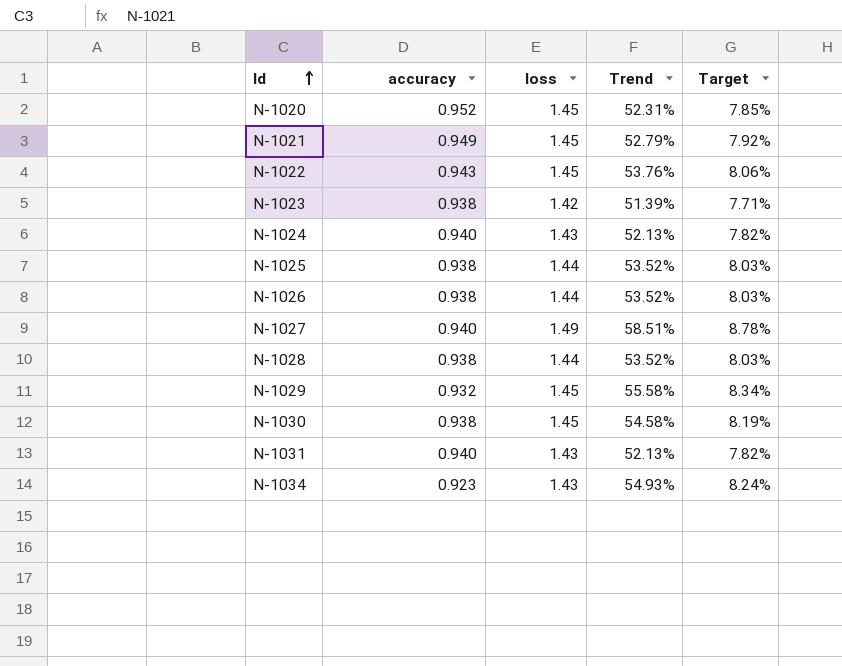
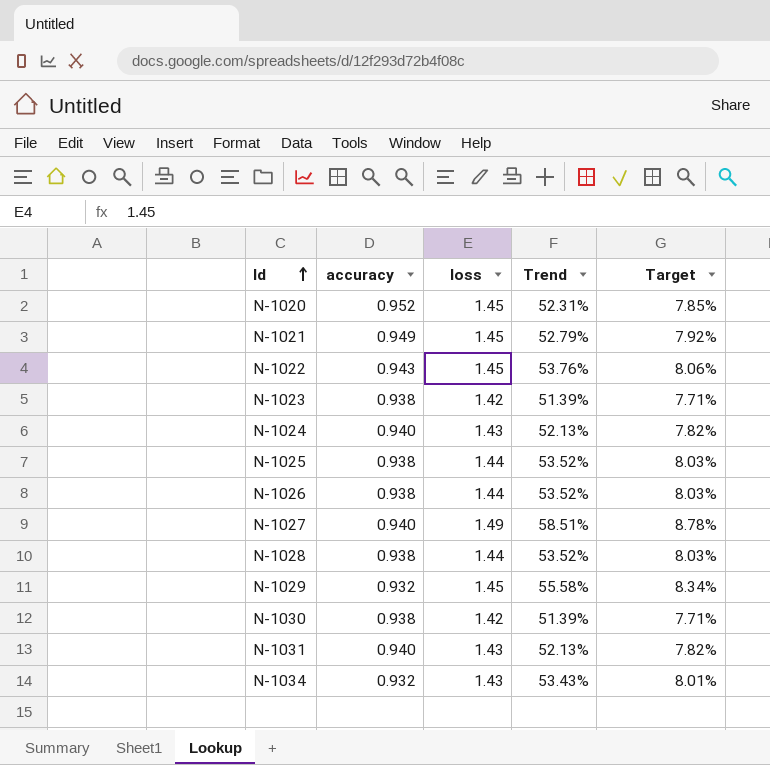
N-1030 | loss: 1.45 -> 1.42
N-1030 | Trend: 54.58% -> 51.39%
N-1030 | Target: 8.19% -> 7.71%
N-1034 | accuracy: 0.923 -> 0.932
N-1034 | Trend: 54.93% -> 53.43%
N-1034 | Target: 8.24% -> 8.01%

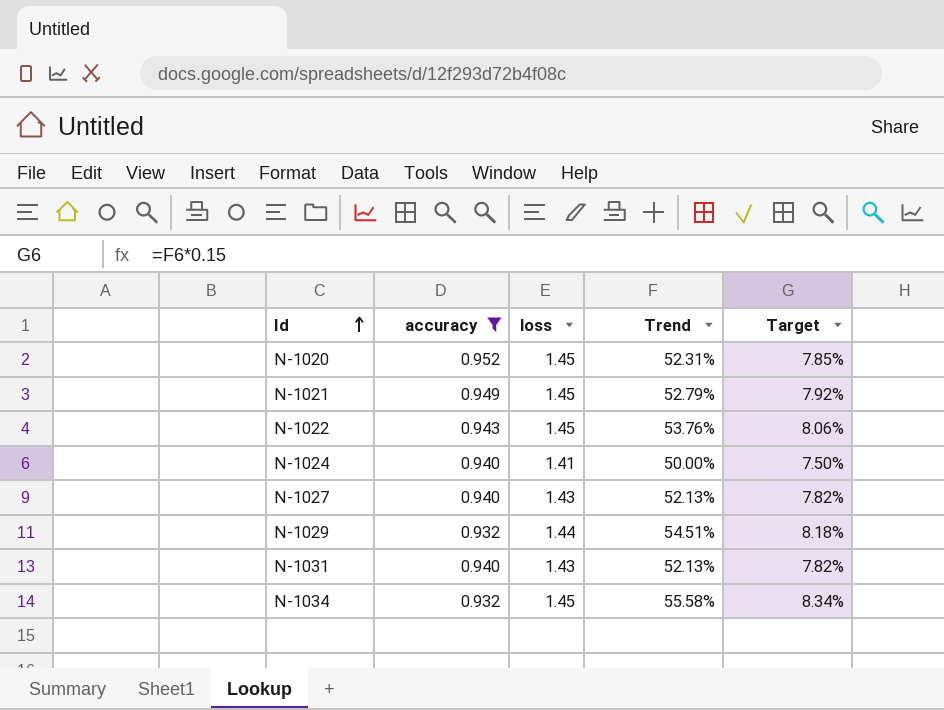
filter: none -> accuracy != 0.938
N-1024 | loss: 1.43 -> 1.41
N-1024 | Trend: 52.13% -> 50.00%
N-1024 | Target: 7.82% -> 7.50%
N-1027 | loss: 1.49 -> 1.43
N-1027 | Trend: 58.51% -> 52.13%
N-1027 | Target: 8.78% -> 7.82%
N-1029 | loss: 1.45 -> 1.44
N-1029 | Trend: 55.58% -> 54.51%
N-1029 | Target: 8.34% -> 8.18%
N-1034 | loss: 1.43 -> 1.45
N-1034 | Trend: 53.43% -> 55.58%
N-1034 | Target: 8.01% -> 8.34%

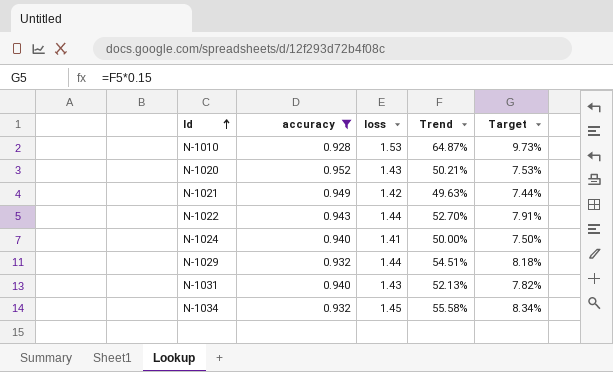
row N-1027: 0.940 | 1.43 | 52.13% | 7.82% -> none
row N-1010: none -> 0.928 | 1.53 | 64.87% | 9.73%
N-1020 | loss: 1.45 -> 1.43
N-1020 | Trend: 52.31% -> 50.21%
N-1020 | Target: 7.85% -> 7.53%
N-1021 | loss: 1.45 -> 1.42
N-1021 | Trend: 52.79% -> 49.63%
N-1021 | Target: 7.92% -> 7.44%
N-1022 | loss: 1.45 -> 1.44
N-1022 | Trend: 53.76% -> 52.70%
N-1022 | Target: 8.06% -> 7.91%

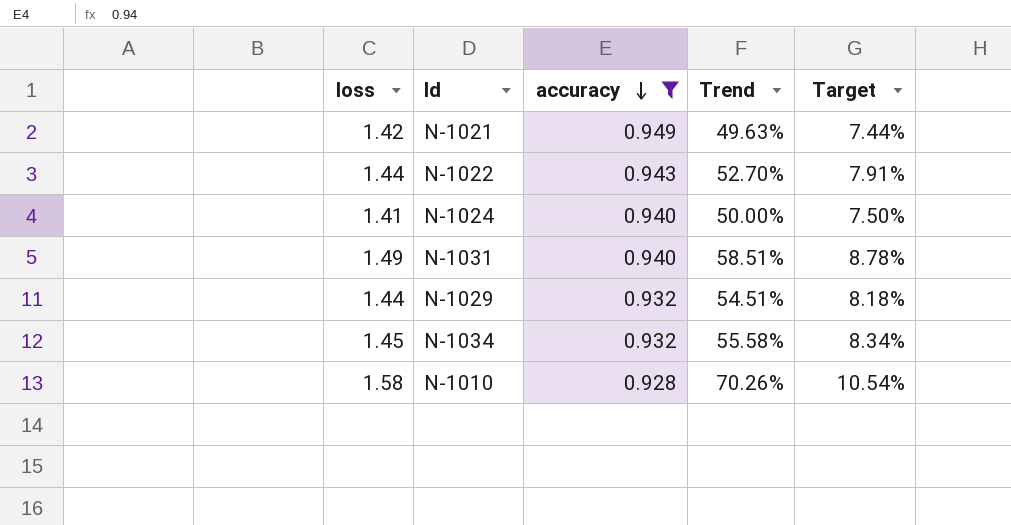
row order: Id ascending -> accuracy descending
column loss | position: 3 -> 1
row N-1020: 0.952 | 1.43 | 50.21% | 7.53% -> none
N-1031 | loss: 1.43 -> 1.49
N-1031 | Trend: 52.13% -> 58.51%
N-1031 | Target: 7.82% -> 8.78%
N-1010 | loss: 1.53 -> 1.58
N-1010 | Trend: 64.87% -> 70.26%
N-1010 | Target: 9.73% -> 10.54%

